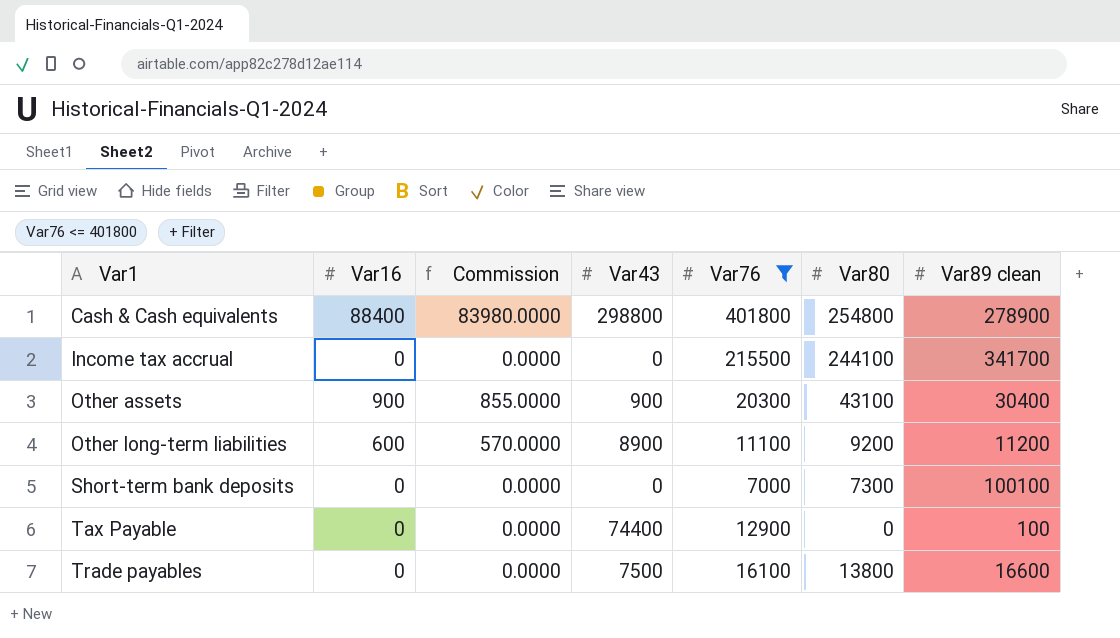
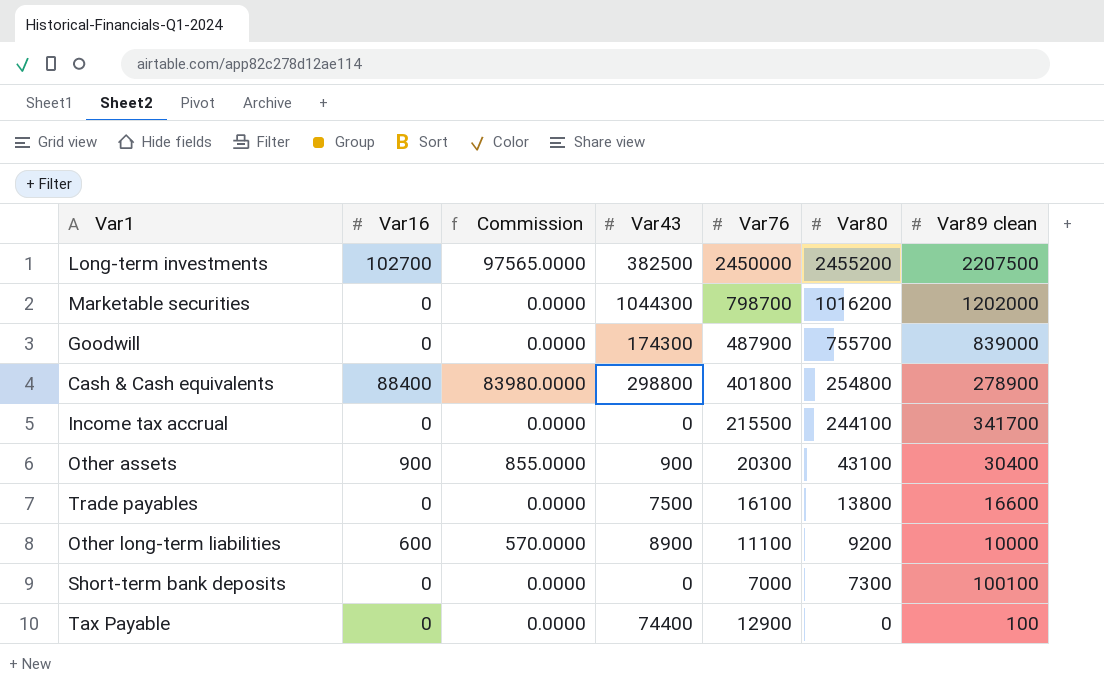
filter: Var76 <= 401800 -> none
row order: Var1 ascending -> Var80 descending
Other long-term liabilities | Var89 clean: 11200 -> 10000

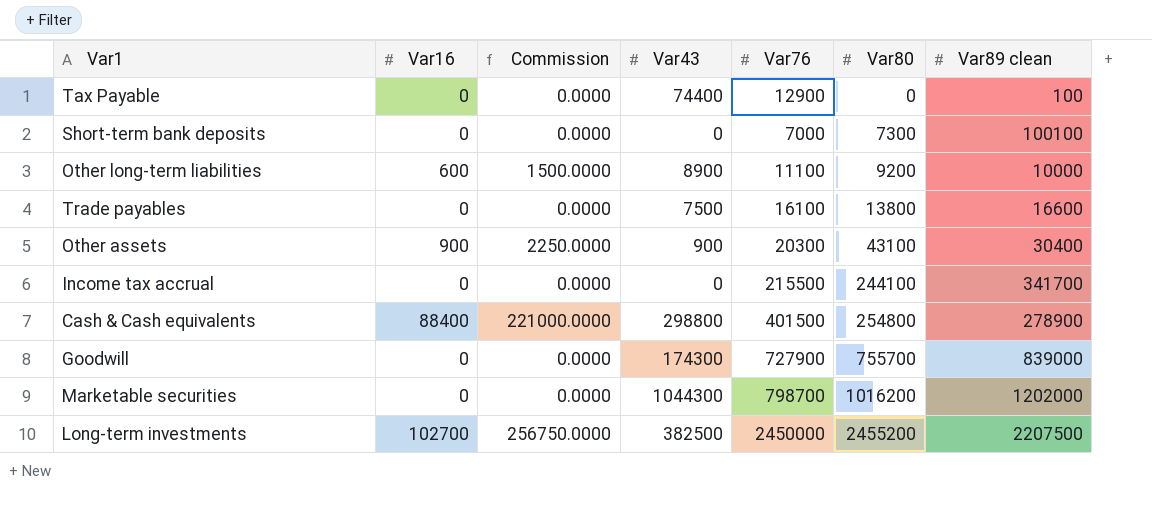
row order: Var80 descending -> Var80 ascending
column Commission | formula: [Var16] * 0.95 -> [Var16] * 2.5
Cash & Cash equivalents | Var76: 401800 -> 401500
Goodwill | Var76: 487900 -> 727900

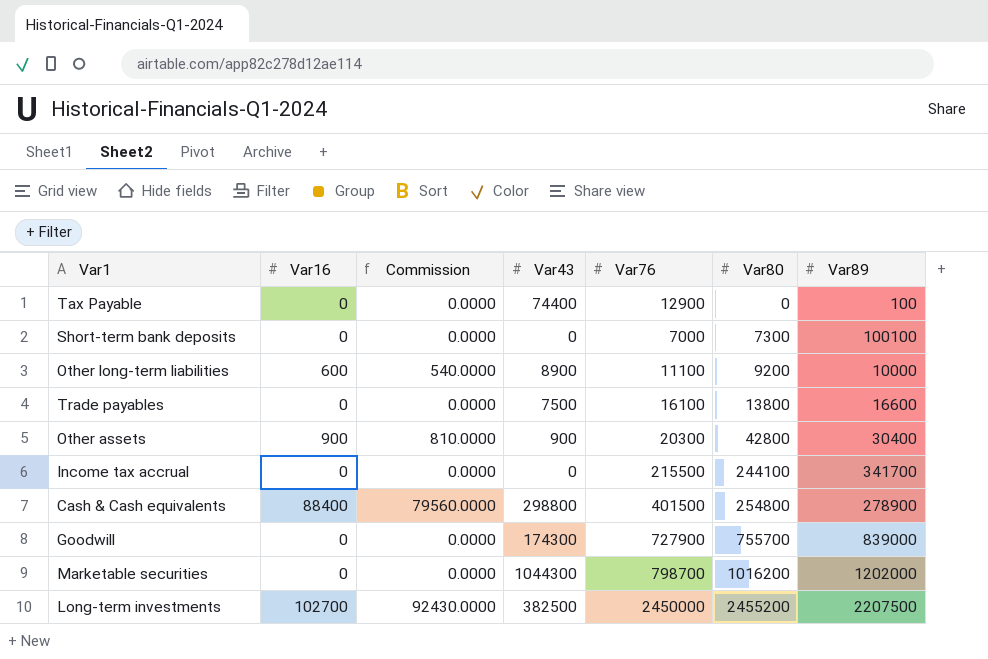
column Commission | formula: [Var16] * 2.5 -> [Var16] * 0.9
column name: Var89 clean -> Var89
Other assets | Var80: 43100 -> 42800

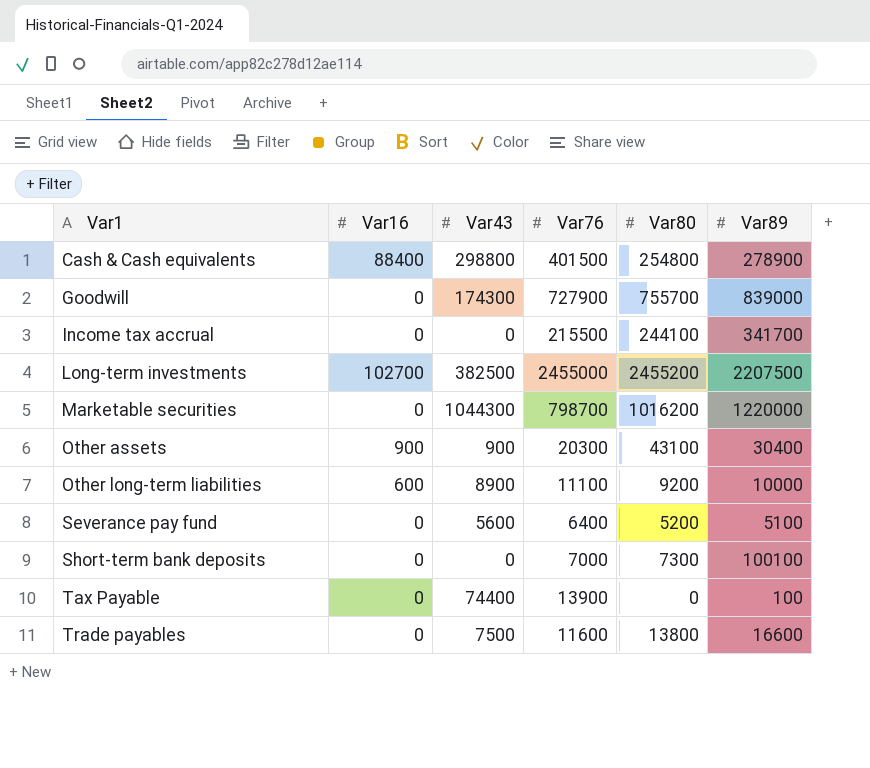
row order: Var80 ascending -> Var1 ascending
column Commission | formula: [Var16] * 0.9 -> none
Long-term investments | Var76: 2450000 -> 2455000
Marketable securities | Var89: 1202000 -> 1220000
Other assets | Var80: 42800 -> 43100
row Severance pay fund: none -> 0 | 5600 | 6400 | 5200 | 5100
Tax Payable | Var76: 12900 -> 13900
Trade payables | Var76: 16100 -> 11600

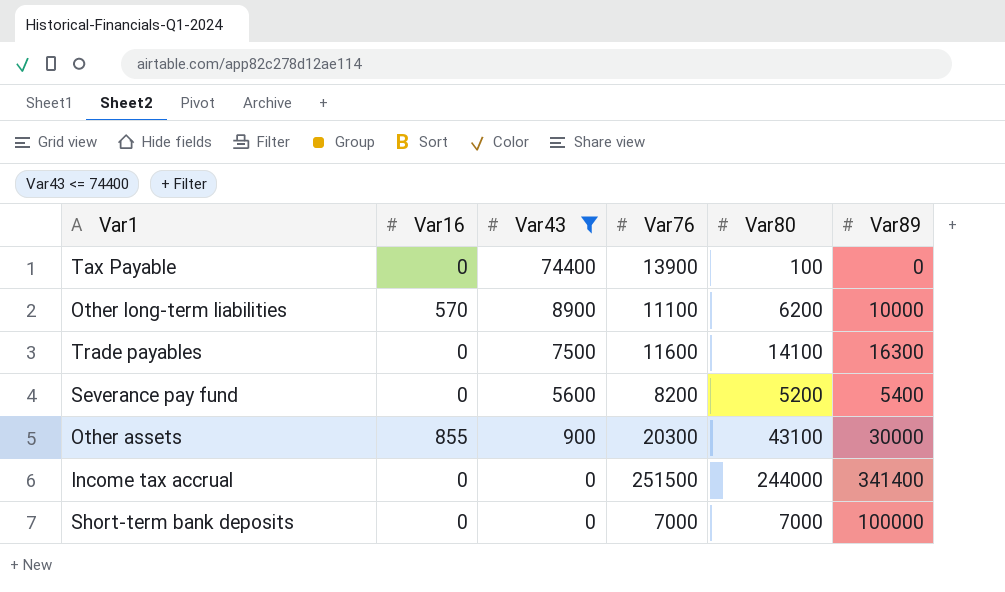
filter: none -> Var43 <= 74400
row order: Var1 ascending -> Var43 descending
Tax Payable | Var80: 0 -> 100
Tax Payable | Var89: 100 -> 0
Other long-term liabilities | Var16: 600 -> 570
Other long-term liabilities | Var80: 9200 -> 6200
Trade payables | Var80: 13800 -> 14100
Trade payables | Var89: 16600 -> 16300
Severance pay fund | Var76: 6400 -> 8200
Severance pay fund | Var89: 5100 -> 5400
Other assets | Var16: 900 -> 855
Other assets | Var89: 30400 -> 30000
Income tax accrual | Var76: 215500 -> 251500
Income tax accrual | Var80: 244100 -> 244000
Income tax accrual | Var89: 341700 -> 341400
Short-term bank deposits | Var80: 7300 -> 7000
Short-term bank deposits | Var89: 100100 -> 100000

